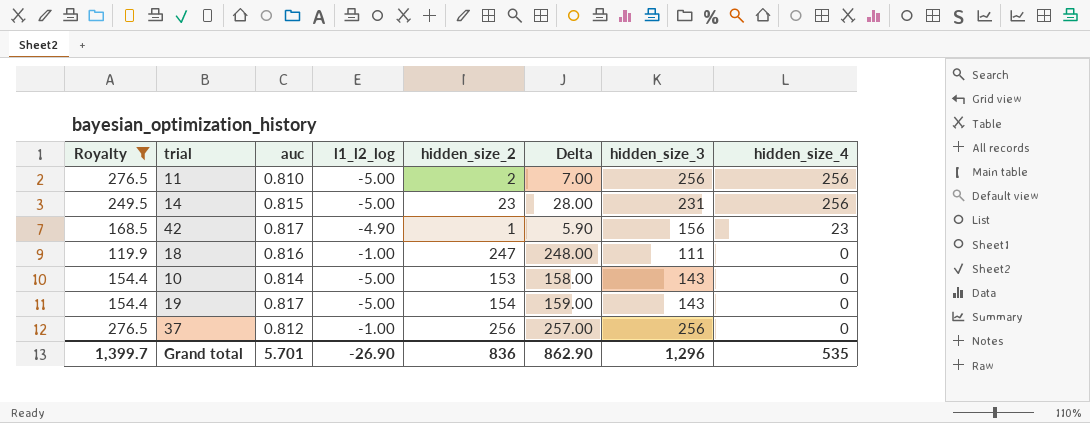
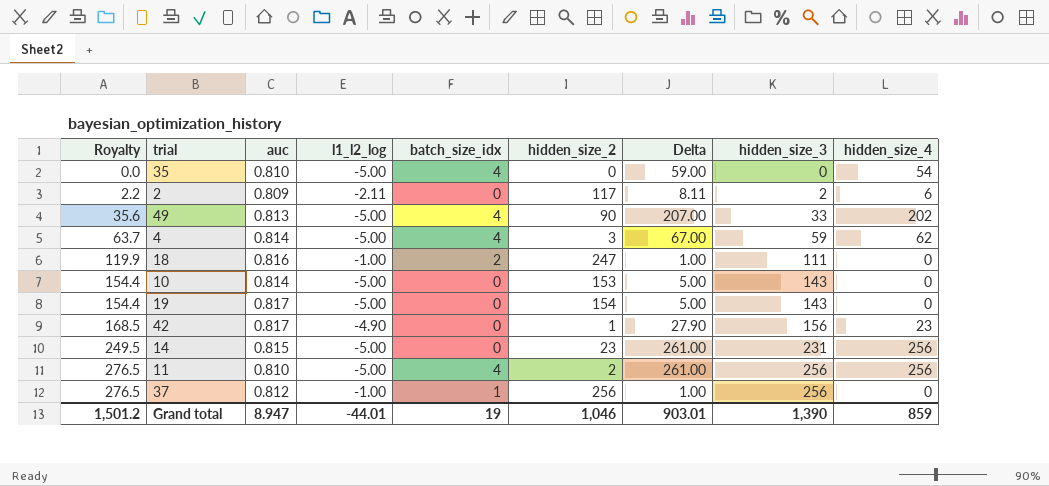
filter: Royalty >= 119.9 -> none
row order: hidden_size_4 descending -> Royalty ascending
column batch_size_idx | position: none -> 5
column Delta | formula: [hidden_size_2] - [l1_l2_log] -> [hidden_size_4] - [l1_l2_log]
Grand total | Royalty: 1,399.7 -> 1,501.2
Grand total | auc: 5.701 -> 8.947
Grand total | l1_l2_log: -26.90 -> -44.01
Grand total | hidden_size_2: 836 -> 1,046
Grand total | Delta: 862.90 -> 903.01
Grand total | hidden_size_3: 1,296 -> 1,390
Grand total | hidden_size_4: 535 -> 859

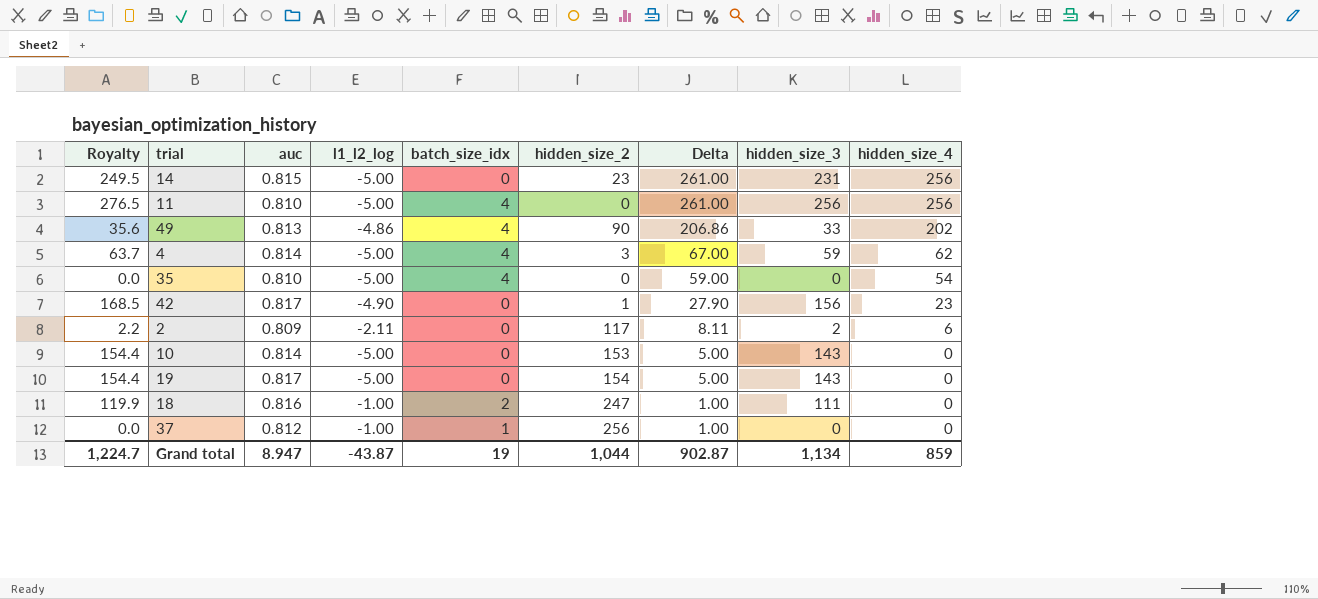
row order: Royalty ascending -> Delta descending
11 | hidden_size_2: 2 -> 0
49 | l1_l2_log: -5.00 -> -4.86
49 | Delta: 207.00 -> 206.86
37 | Royalty: 276.5 -> 0.0
37 | hidden_size_3: 256 -> 0
Grand total | Royalty: 1,501.2 -> 1,224.7
Grand total | l1_l2_log: -44.01 -> -43.87
Grand total | hidden_size_2: 1,046 -> 1,044
Grand total | Delta: 903.01 -> 902.87
Grand total | hidden_size_3: 1,390 -> 1,134

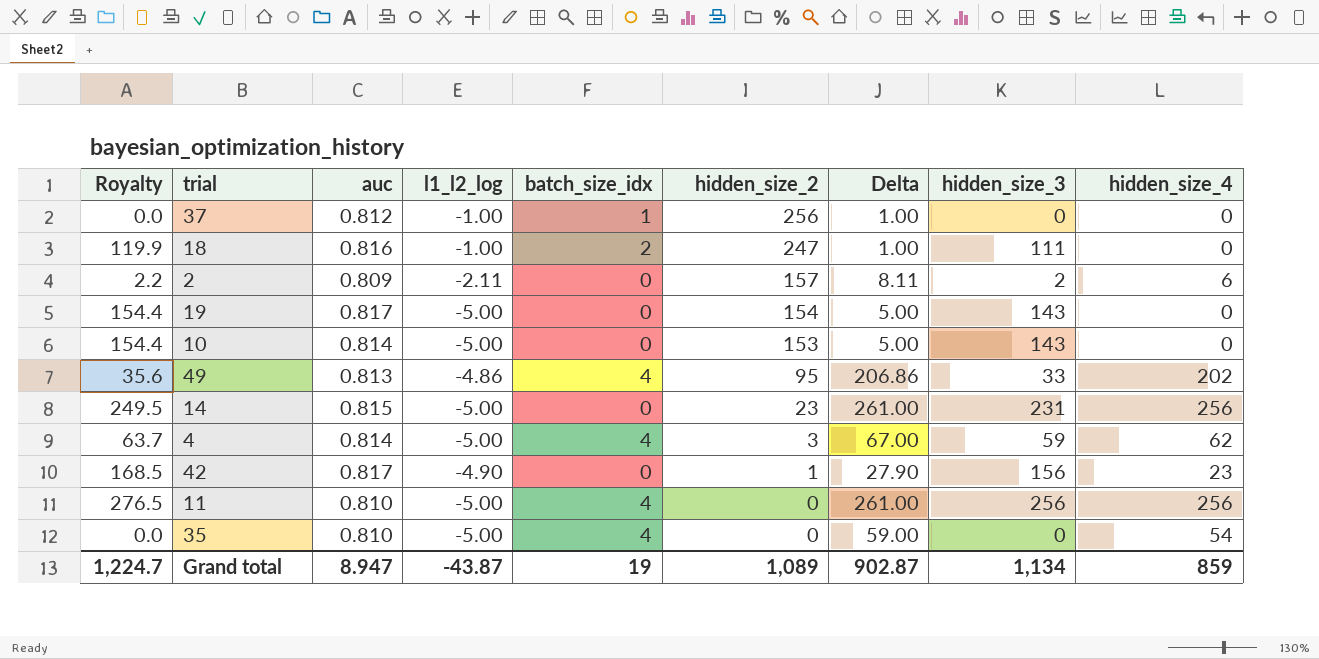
row order: Delta descending -> hidden_size_2 descending
2 | hidden_size_2: 117 -> 157
49 | hidden_size_2: 90 -> 95
Grand total | hidden_size_2: 1,044 -> 1,089

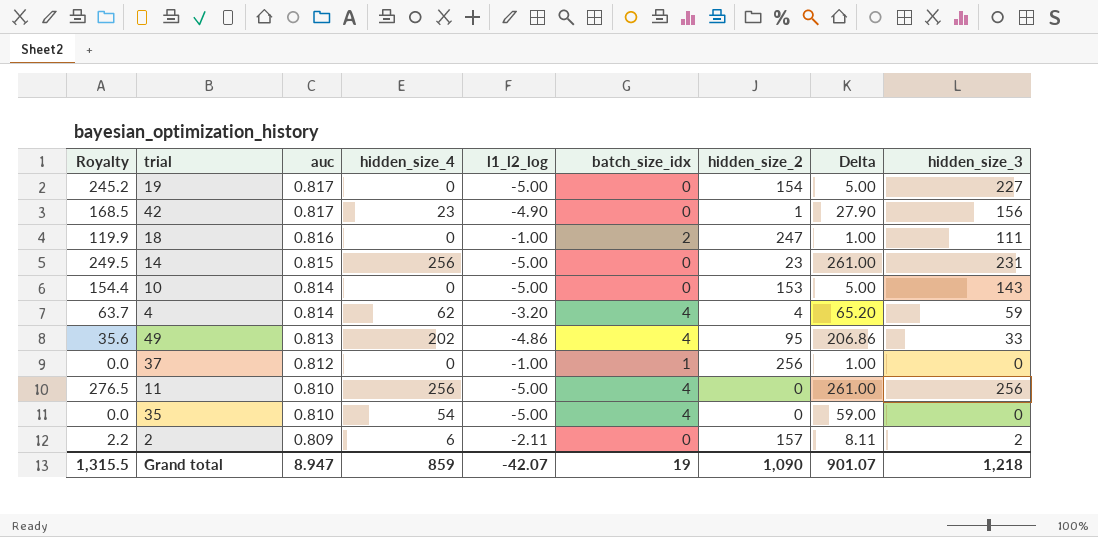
row order: hidden_size_2 descending -> auc descending
column hidden_size_4 | position: 9 -> 4
19 | Royalty: 154.4 -> 245.2
19 | hidden_size_3: 143 -> 227
4 | l1_l2_log: -5.00 -> -3.20
4 | hidden_size_2: 3 -> 4
4 | Delta: 67.00 -> 65.20
Grand total | Royalty: 1,224.7 -> 1,315.5
Grand total | l1_l2_log: -43.87 -> -42.07
Grand total | hidden_size_2: 1,089 -> 1,090
Grand total | Delta: 902.87 -> 901.07
Grand total | hidden_size_3: 1,134 -> 1,218

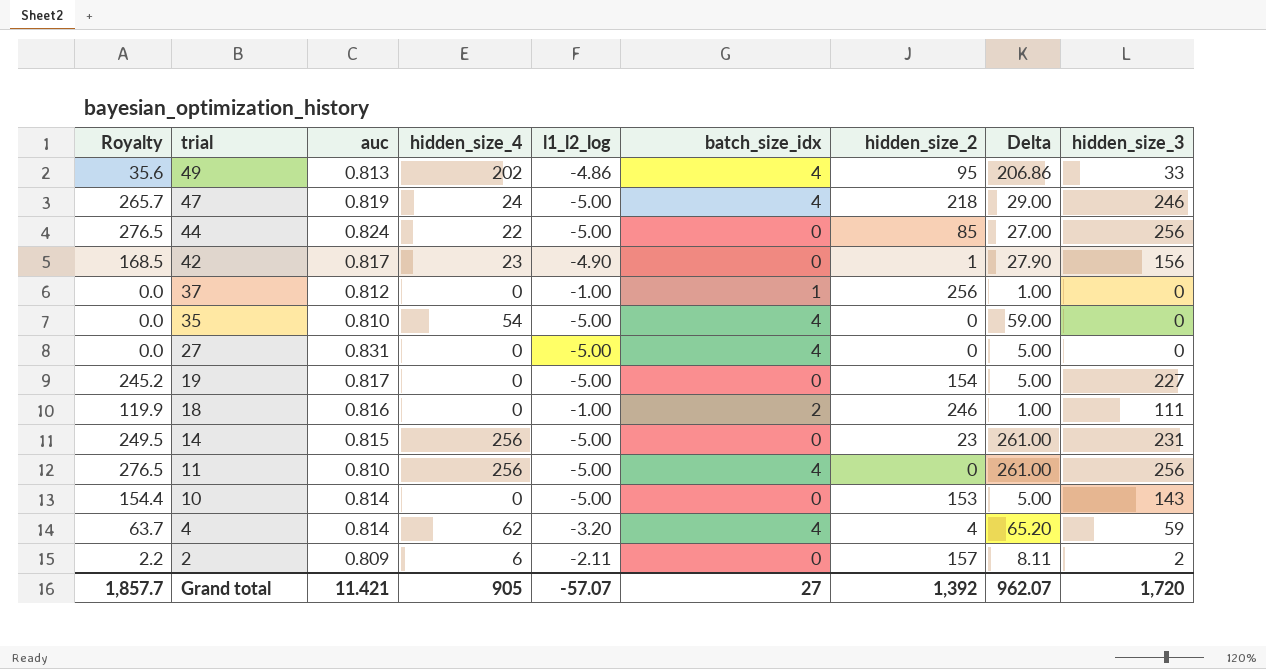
row order: auc descending -> trial descending
row 47: none -> 265.7 | 0.819 | 24 | -5.00 | 4 | 218 | 29.00 | 246
row 44: none -> 276.5 | 0.824 | 22 | -5.00 | 0 | 85 | 27.00 | 256
row 27: none -> 0.0 | 0.831 | 0 | -5.00 | 4 | 0 | 5.00 | 0
18 | hidden_size_2: 247 -> 246
Grand total | Royalty: 1,315.5 -> 1,857.7
Grand total | auc: 8.947 -> 11.421
Grand total | hidden_size_4: 859 -> 905
Grand total | l1_l2_log: -42.07 -> -57.07
Grand total | batch_size_idx: 19 -> 27
Grand total | hidden_size_2: 1,090 -> 1,392
Grand total | Delta: 901.07 -> 962.07
Grand total | hidden_size_3: 1,218 -> 1,720

